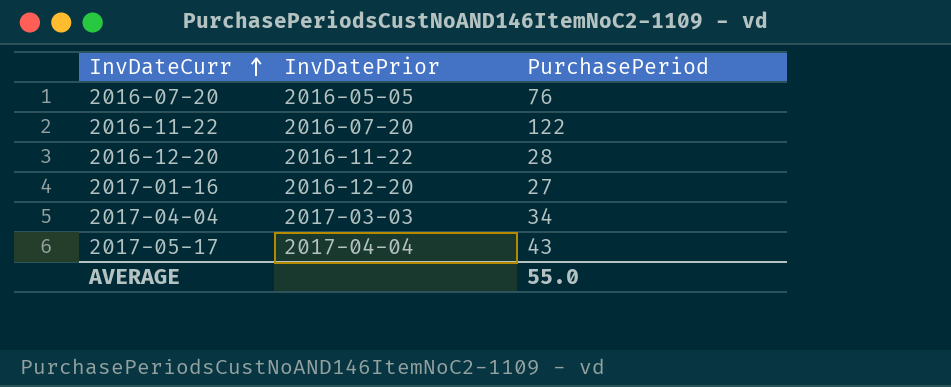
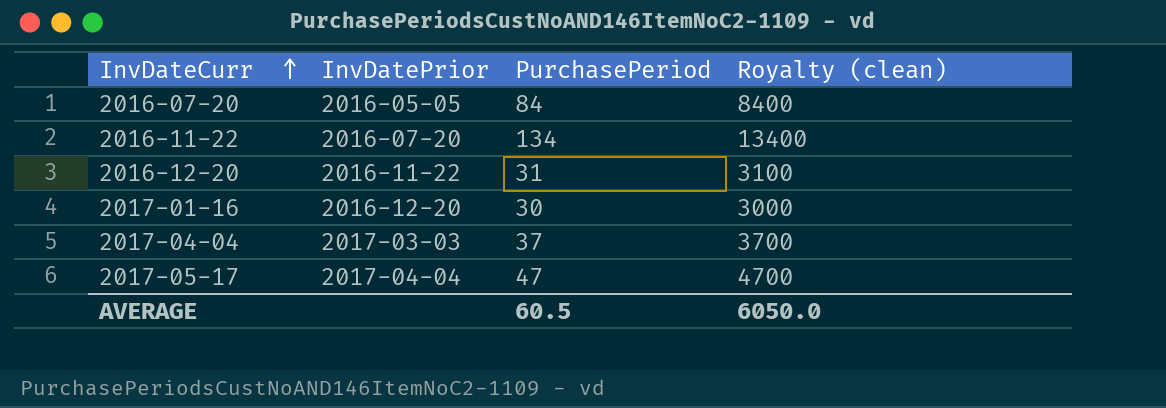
column Royalty (clean) | formula: none -> [PurchasePeriod] * 100
2016-07-20 | PurchasePeriod: 76 -> 84
2016-11-22 | PurchasePeriod: 122 -> 134
2016-12-20 | PurchasePeriod: 28 -> 31
2017-01-16 | PurchasePeriod: 27 -> 30
2017-04-04 | PurchasePeriod: 34 -> 37
2017-05-17 | PurchasePeriod: 43 -> 47
AVERAGE | PurchasePeriod: 55.0 -> 60.5

